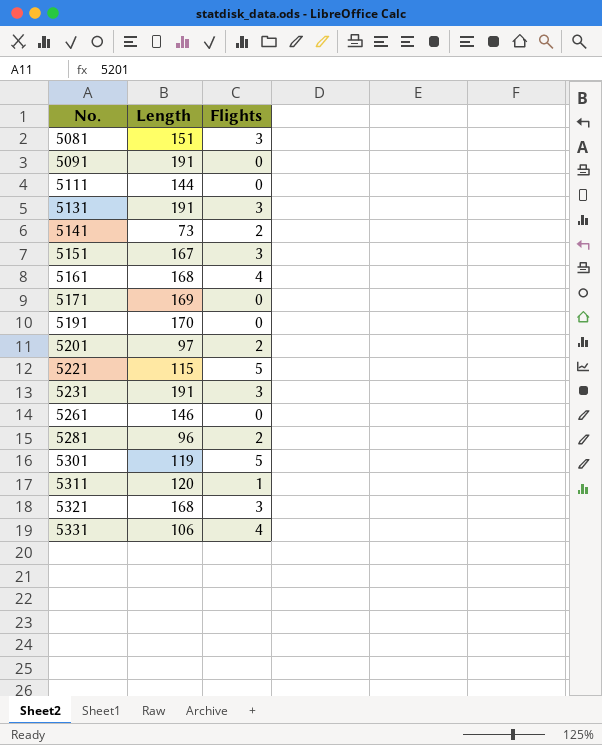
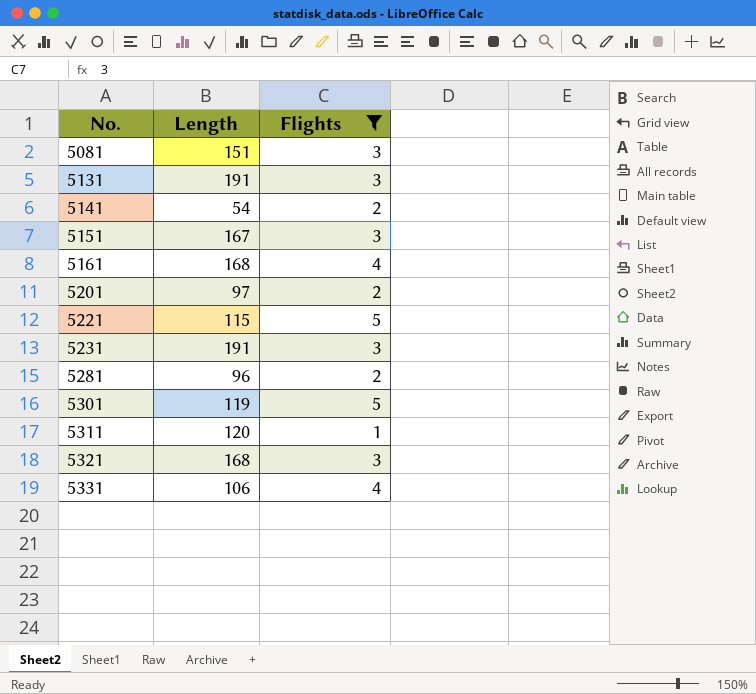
filter: none -> Flights != 0
5141 | Length: 73 -> 54

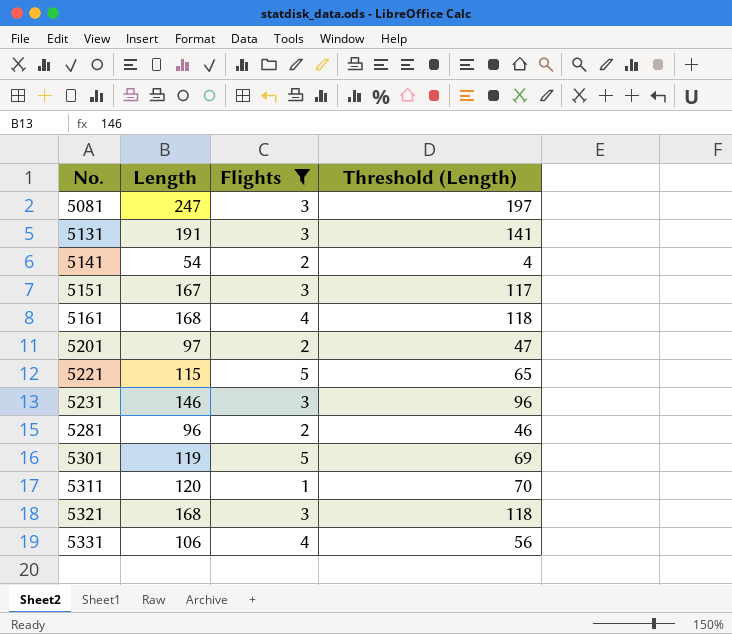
column Threshold (Length) | formula: none -> [Length] - 50
5081 | Length: 151 -> 247
5231 | Length: 191 -> 146

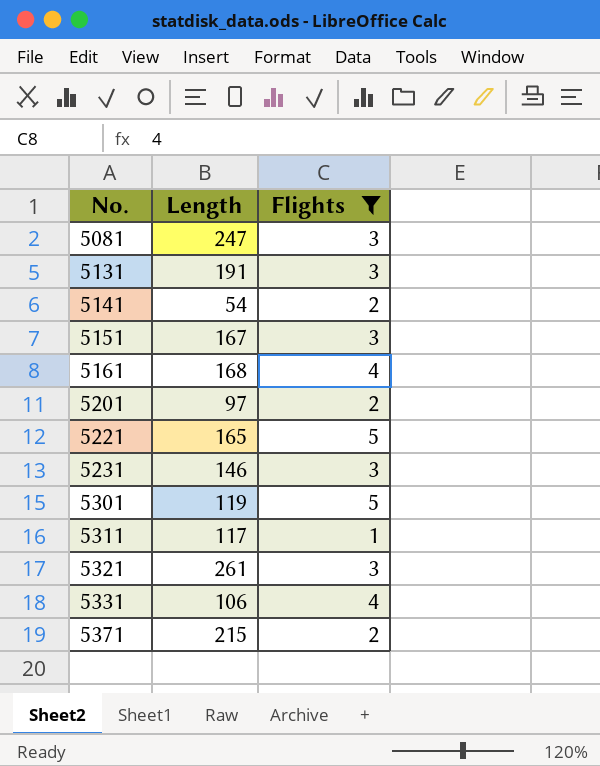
column Threshold (Length) | formula: [Length] - 50 -> none
row 5281: 96 | 2 | 46 -> none
5221 | Length: 115 -> 165
5311 | Length: 120 -> 117
5321 | Length: 168 -> 261
row 5371: none -> 215 | 2

